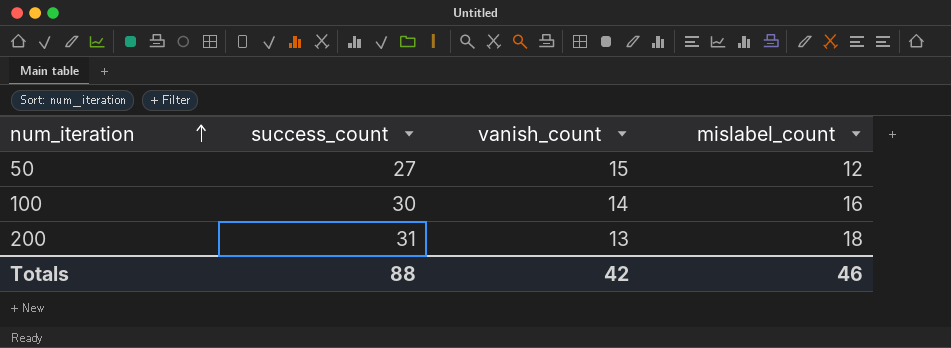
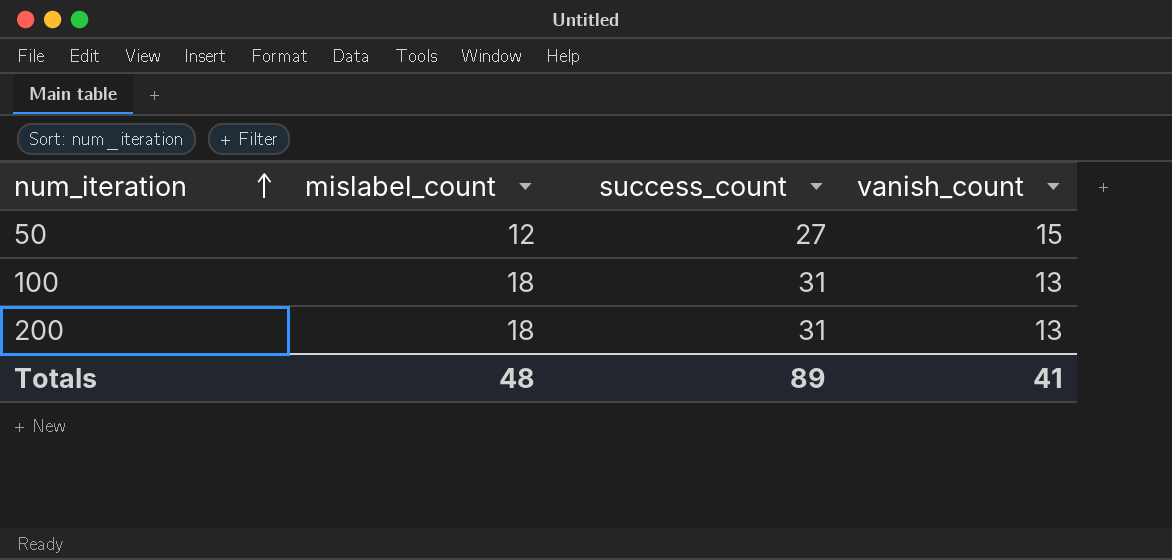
column mislabel_count | position: 4 -> 2
100 | mislabel_count: 16 -> 18
100 | success_count: 30 -> 31
100 | vanish_count: 14 -> 13
Totals | mislabel_count: 46 -> 48
Totals | success_count: 88 -> 89
Totals | vanish_count: 42 -> 41

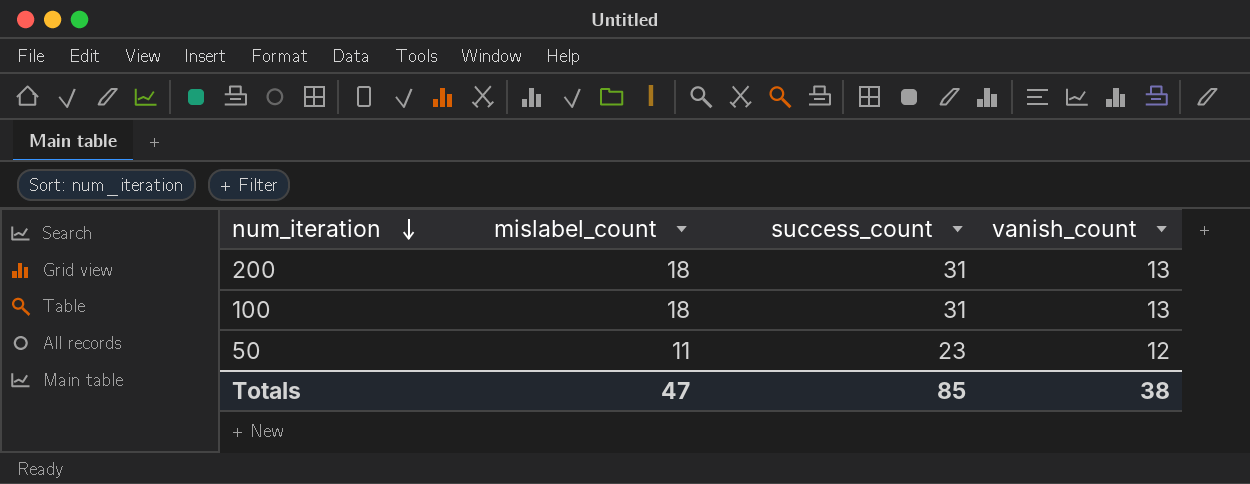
row order: num_iteration ascending -> num_iteration descending
50 | mislabel_count: 12 -> 11
50 | success_count: 27 -> 23
50 | vanish_count: 15 -> 12
Totals | mislabel_count: 48 -> 47
Totals | success_count: 89 -> 85
Totals | vanish_count: 41 -> 38

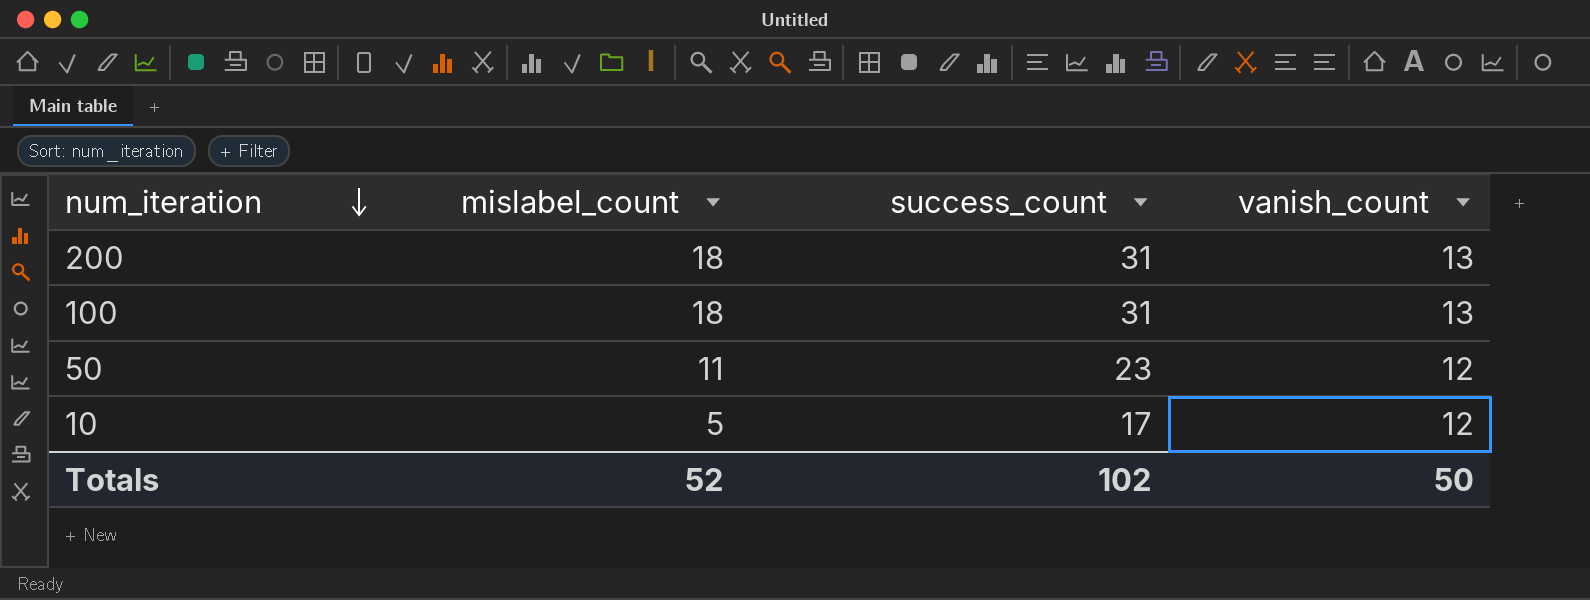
row 10: none -> 5 | 17 | 12
Totals | mislabel_count: 47 -> 52
Totals | success_count: 85 -> 102
Totals | vanish_count: 38 -> 50

